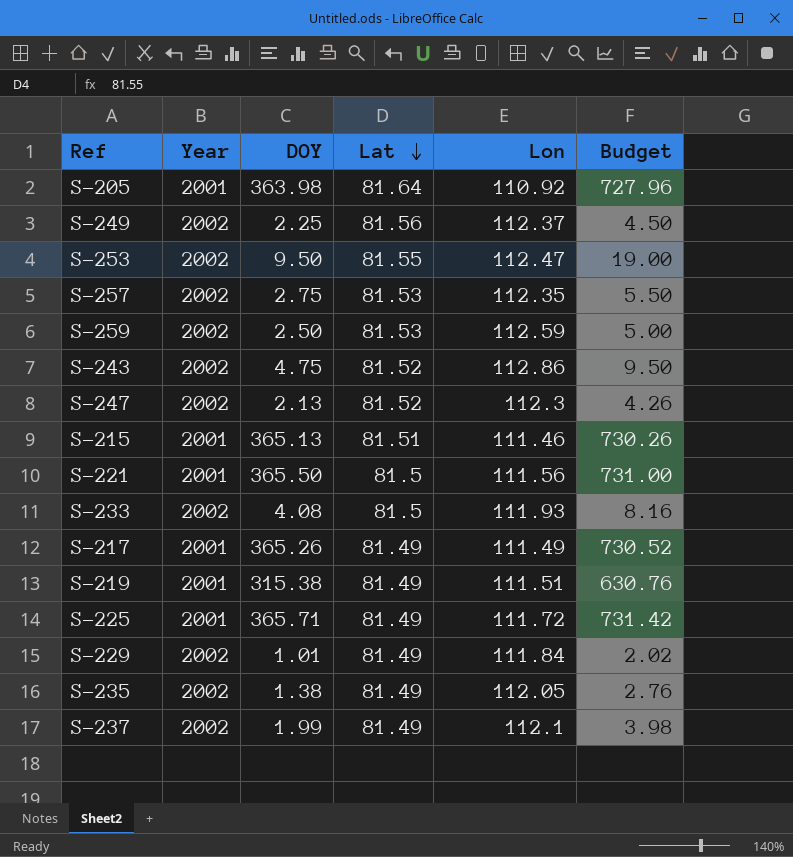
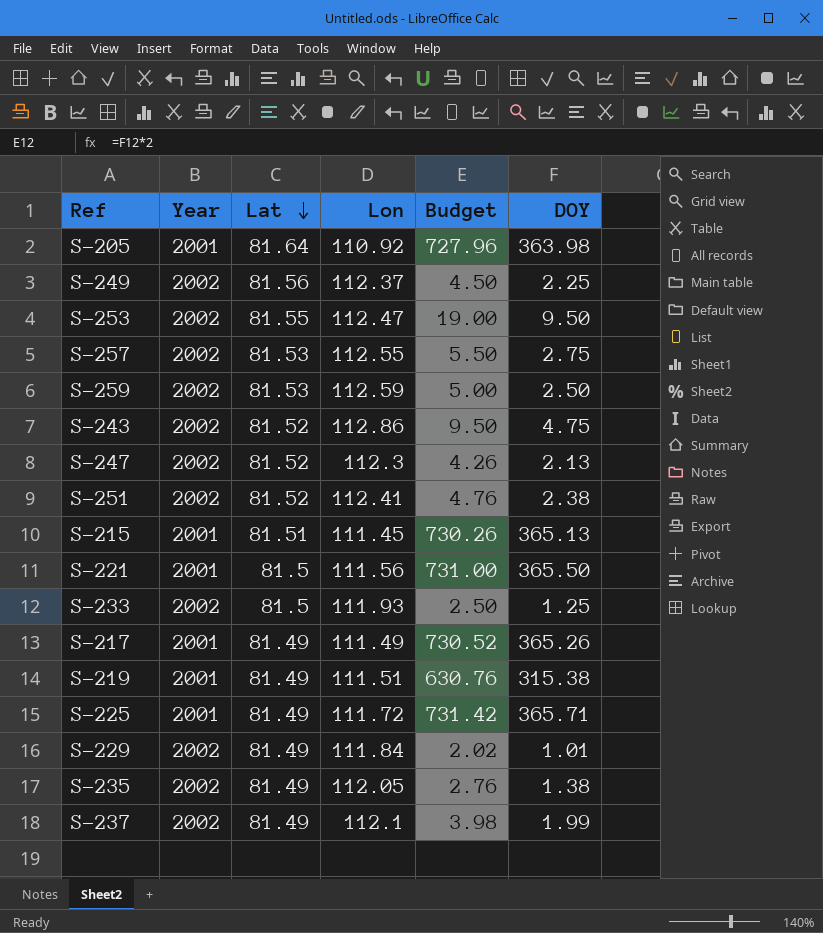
column DOY | position: 3 -> 6
S-257 | Lon: 112.35 -> 112.55
row S-251: none -> 2002 | 81.52 | 112.41 | 4.76 | 2.38
S-215 | Lon: 111.46 -> 111.45
S-233 | Budget: 8.16 -> 2.50
S-233 | DOY: 4.08 -> 1.25

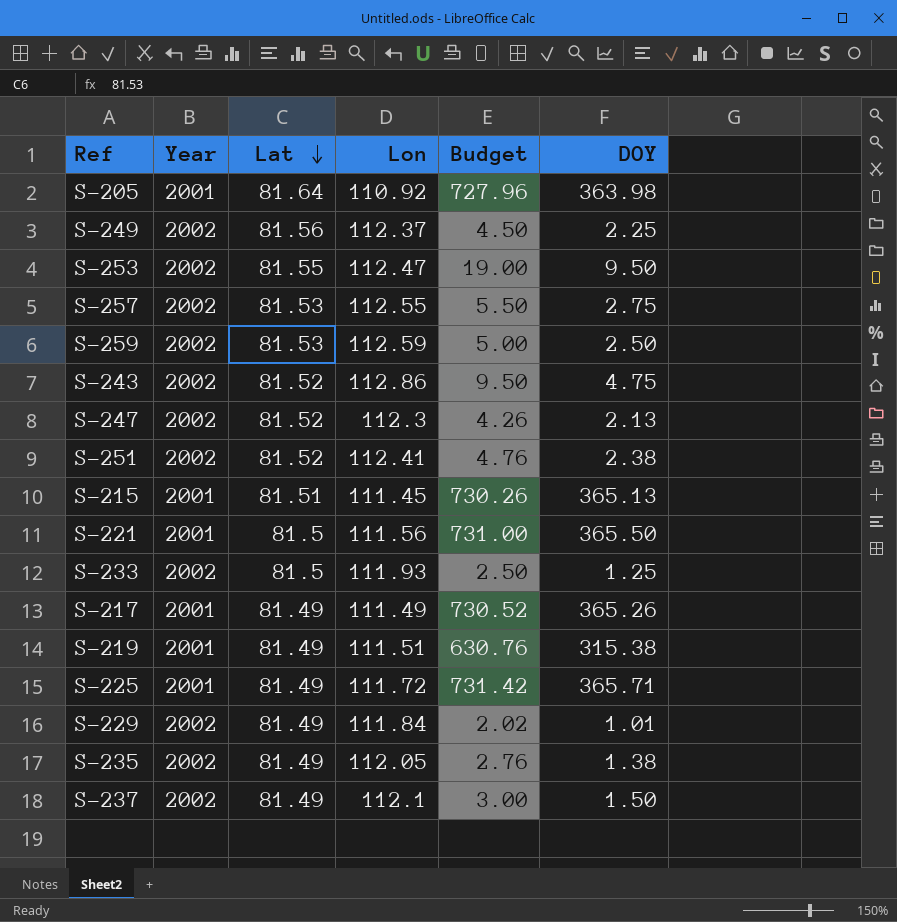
S-237 | Budget: 3.98 -> 3.00
S-237 | DOY: 1.99 -> 1.50

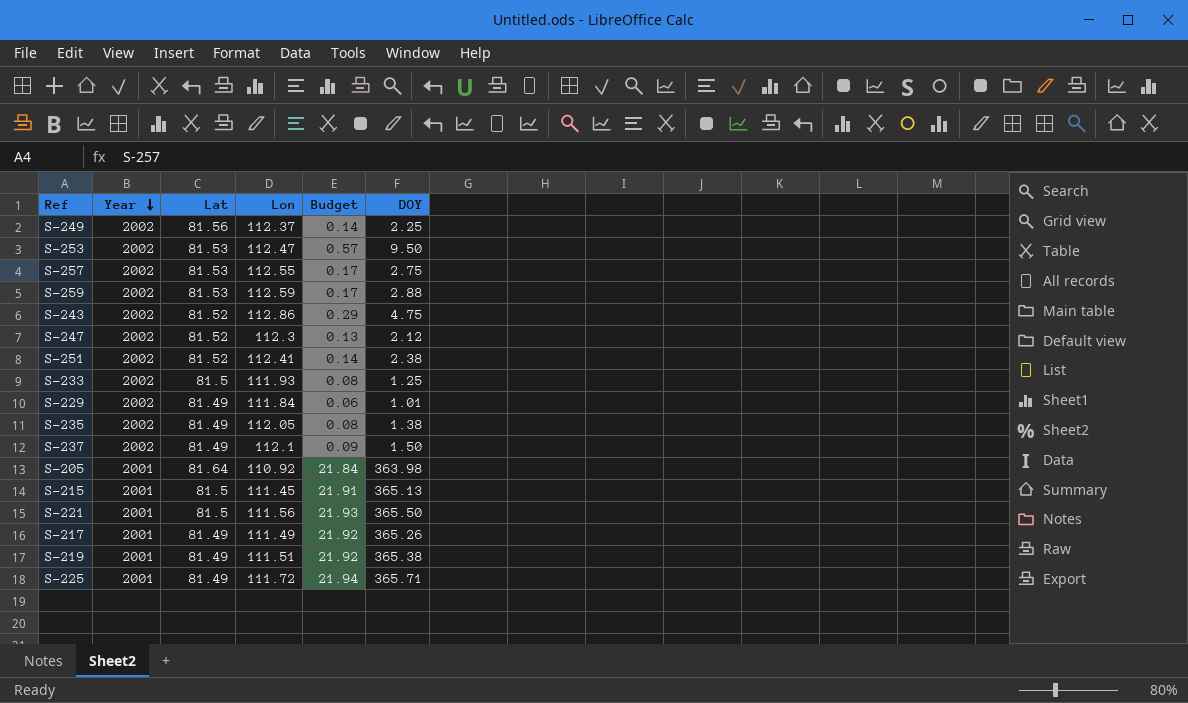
row order: Lat descending -> Year descending
column Budget | formula: [DOY] * 2 -> [DOY] * 0.06
S-253 | Lat: 81.55 -> 81.53
S-259 | DOY: 2.50 -> 2.88
S-247 | DOY: 2.13 -> 2.12
S-215 | Lat: 81.51 -> 81.5
S-219 | DOY: 315.38 -> 365.38

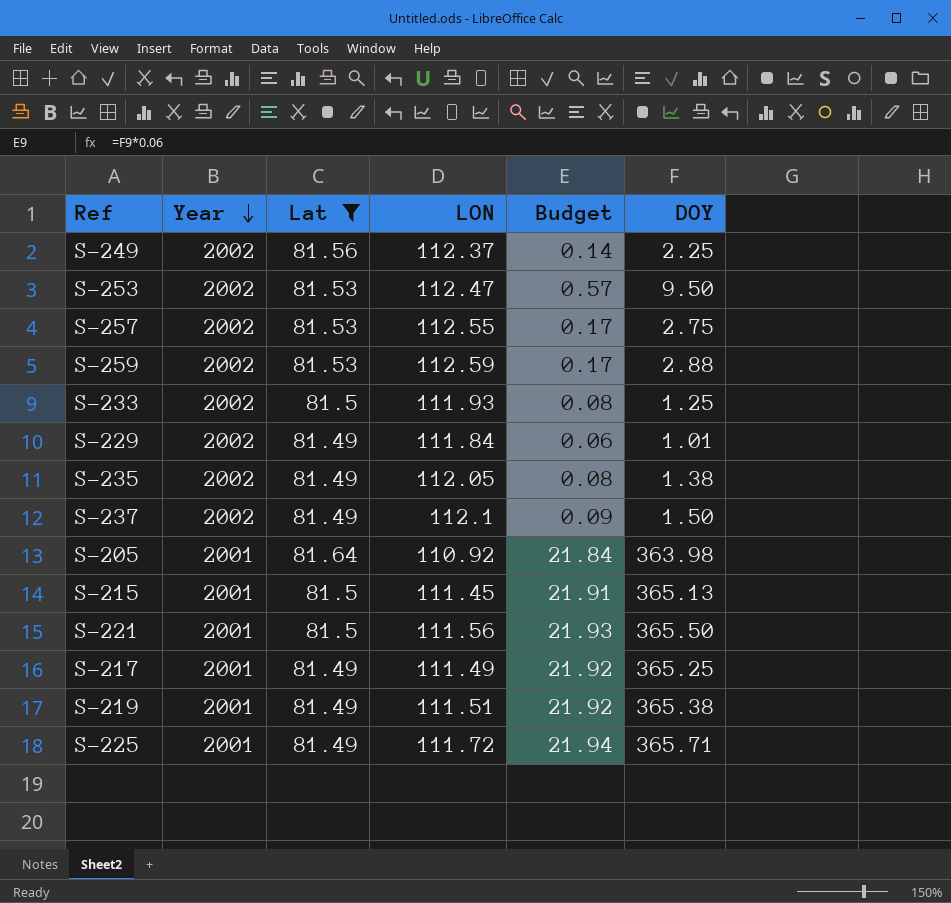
filter: none -> Lat != 81.52
column name: Lon -> LON
S-217 | DOY: 365.26 -> 365.25

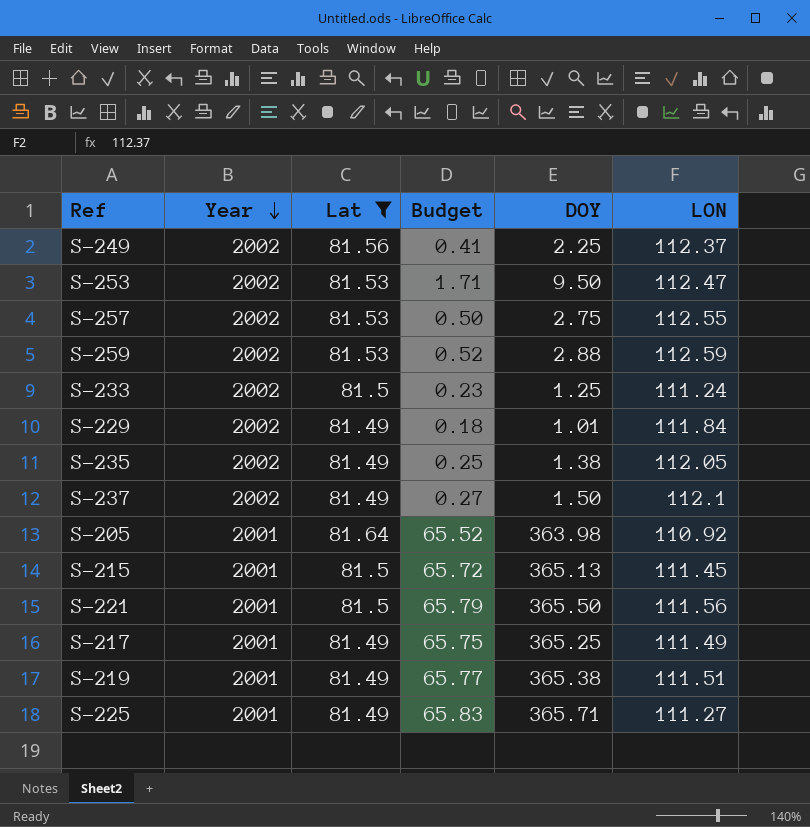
column Budget | formula: [DOY] * 0.06 -> [DOY] * 0.18
column LON | position: 4 -> 6
S-233 | LON: 111.93 -> 111.24
S-225 | LON: 111.72 -> 111.27

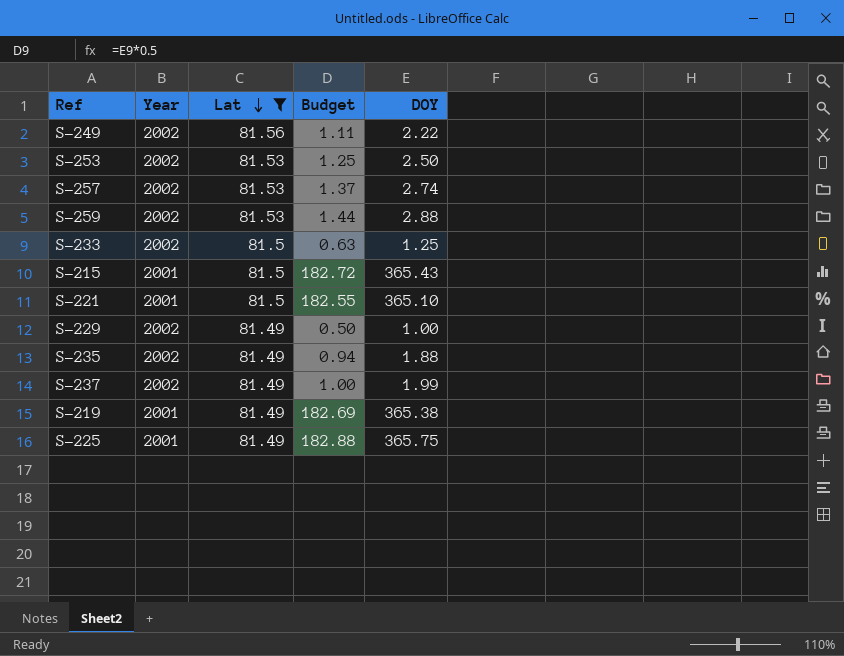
row order: Year descending -> Lat descending
column LON | position: 6 -> none
column Budget | formula: [DOY] * 0.18 -> [DOY] * 0.5
row S-205: 2001 | 81.64 | 65.52 | 363.98 | 110.92 -> none
row S-217: 2001 | 81.49 | 65.75 | 365.25 | 111.49 -> none
S-249 | DOY: 2.25 -> 2.22
S-253 | DOY: 9.50 -> 2.50
S-257 | DOY: 2.75 -> 2.74
S-215 | DOY: 365.13 -> 365.43
S-221 | DOY: 365.50 -> 365.10
S-229 | DOY: 1.01 -> 1.00
S-235 | DOY: 1.38 -> 1.88
S-237 | DOY: 1.50 -> 1.99
S-225 | DOY: 365.71 -> 365.75

